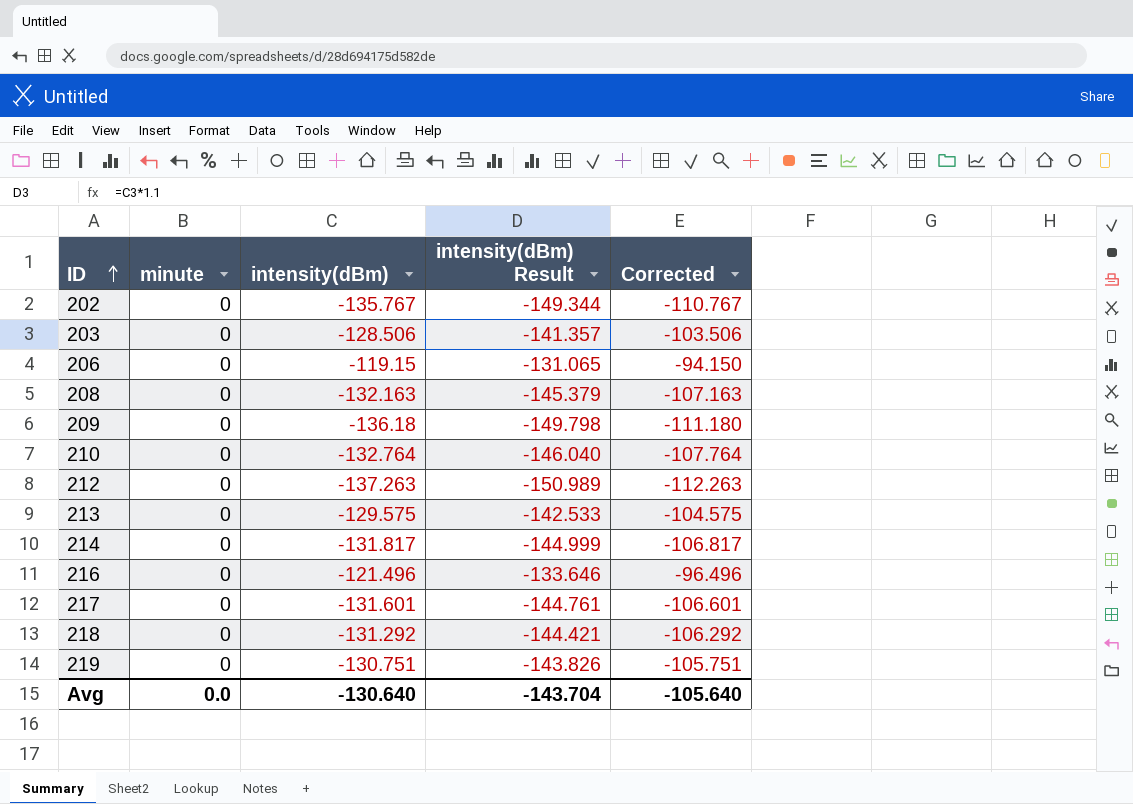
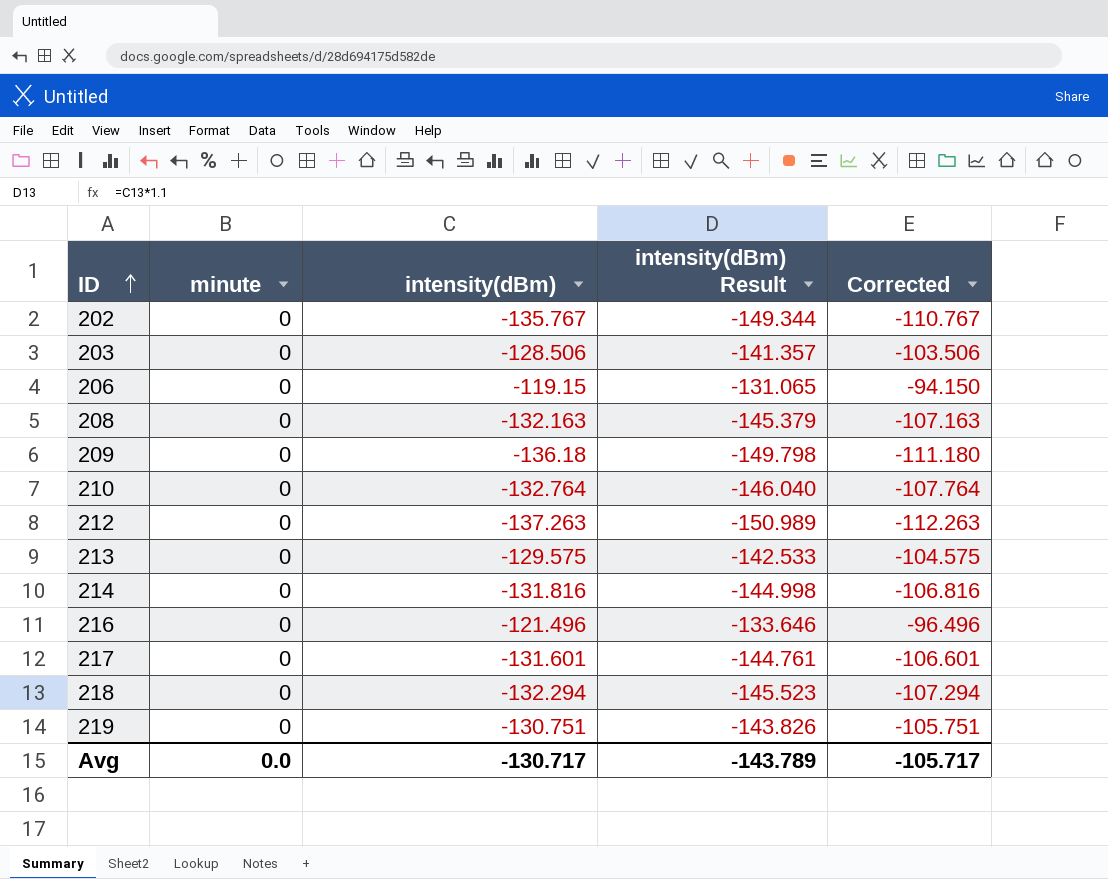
214 | intensity(dBm): -131.817 -> -131.816
214 | intensity(dBm) Result: -144.999 -> -144.998
214 | Corrected: -106.817 -> -106.816
218 | intensity(dBm): -131.292 -> -132.294
218 | intensity(dBm) Result: -144.421 -> -145.523
218 | Corrected: -106.292 -> -107.294
Avg | intensity(dBm): -130.640 -> -130.717
Avg | intensity(dBm) Result: -143.704 -> -143.789
Avg | Corrected: -105.640 -> -105.717

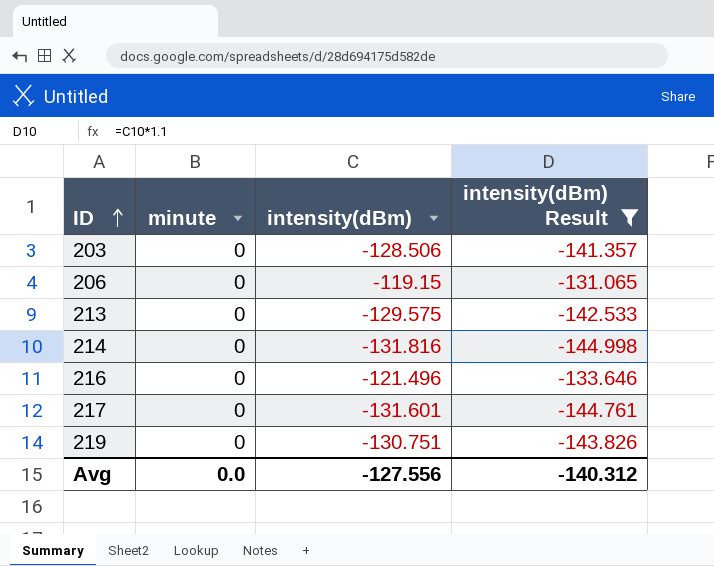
filter: none -> intensity(dBm) Result >= -144.998
column Corrected | formula: [intensity(dBm)] + 25 -> none
Avg | intensity(dBm): -130.717 -> -127.556
Avg | intensity(dBm) Result: -143.789 -> -140.312

